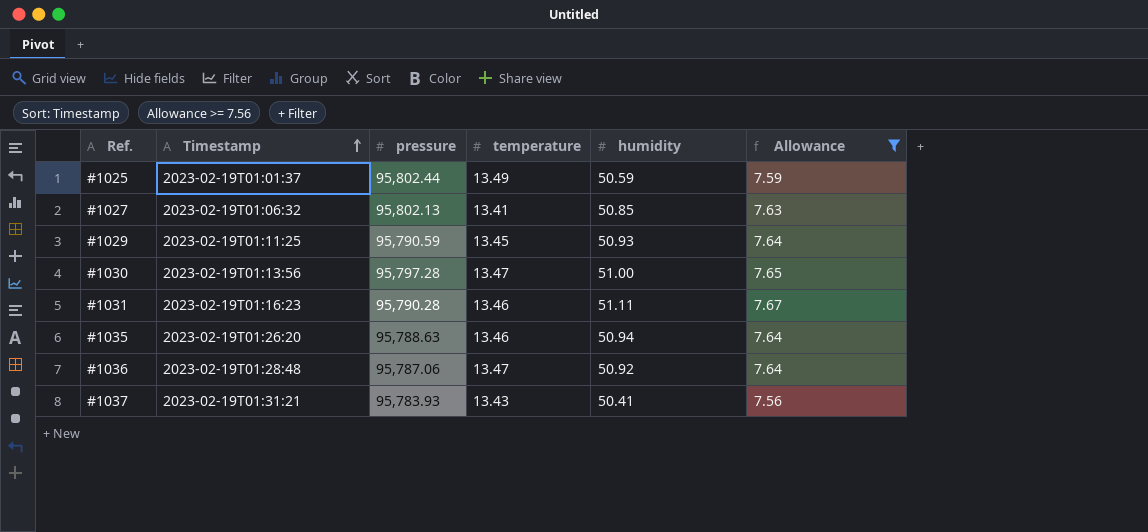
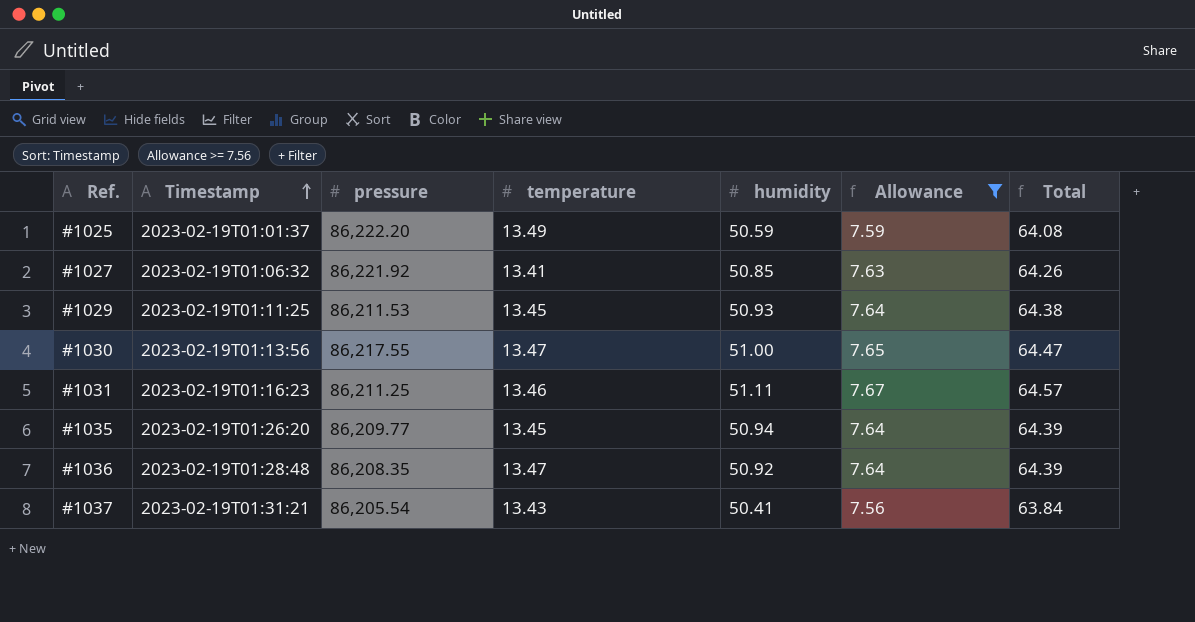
column Total | formula: none -> [temperature] + [humidity]
#1025 | pressure: 95,802.44 -> 86,222.20
#1027 | pressure: 95,802.13 -> 86,221.92
#1029 | pressure: 95,790.59 -> 86,211.53
#1030 | pressure: 95,797.28 -> 86,217.55
#1031 | pressure: 95,790.28 -> 86,211.25
#1035 | pressure: 95,788.63 -> 86,209.77
#1035 | temperature: 13.46 -> 13.45
#1036 | pressure: 95,787.06 -> 86,208.35
#1037 | pressure: 95,783.93 -> 86,205.54

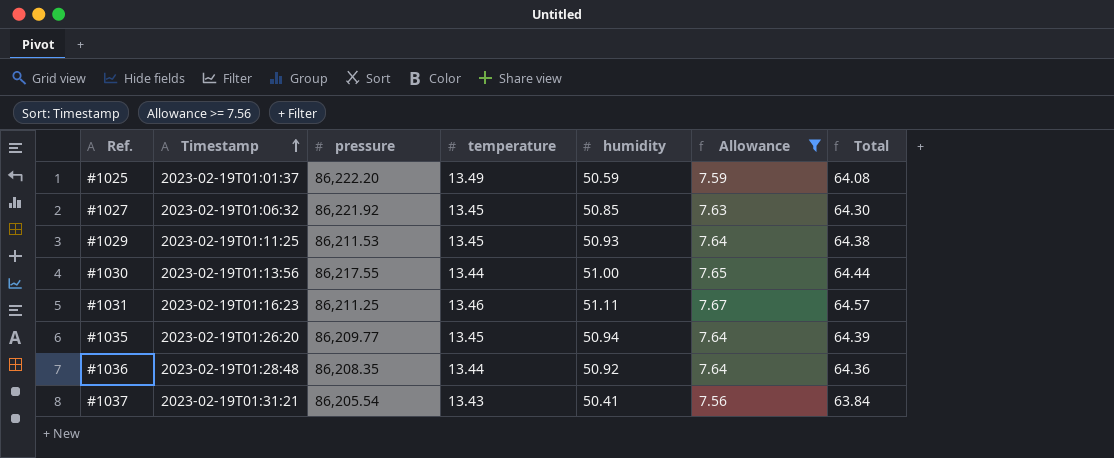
#1027 | temperature: 13.41 -> 13.45
#1027 | Total: 64.26 -> 64.30
#1030 | temperature: 13.47 -> 13.44
#1030 | Total: 64.47 -> 64.44
#1036 | temperature: 13.47 -> 13.44
#1036 | Total: 64.39 -> 64.36

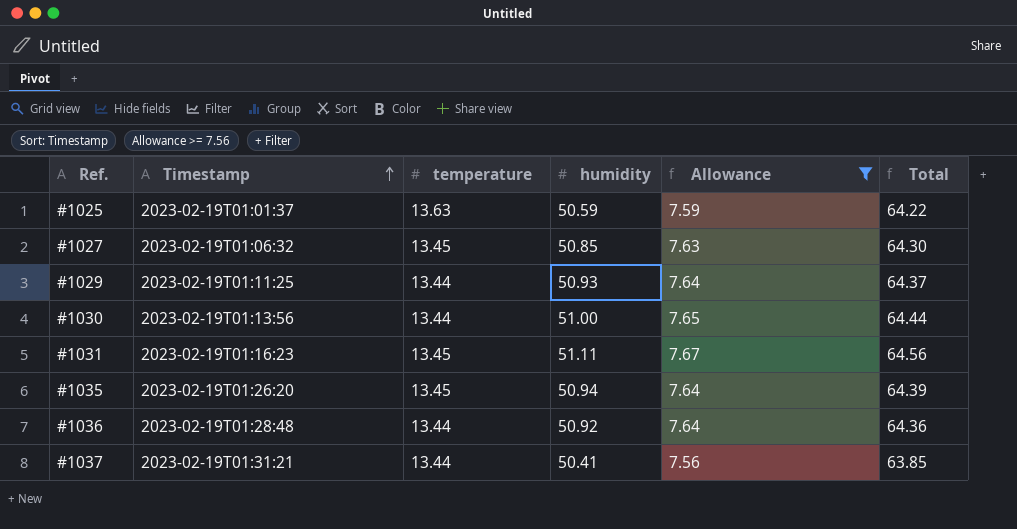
column pressure | position: 3 -> none
#1025 | temperature: 13.49 -> 13.63
#1025 | Total: 64.08 -> 64.22
#1029 | temperature: 13.45 -> 13.44
#1029 | Total: 64.38 -> 64.37
#1031 | temperature: 13.46 -> 13.45
#1031 | Total: 64.57 -> 64.56
#1037 | temperature: 13.43 -> 13.44
#1037 | Total: 63.84 -> 63.85

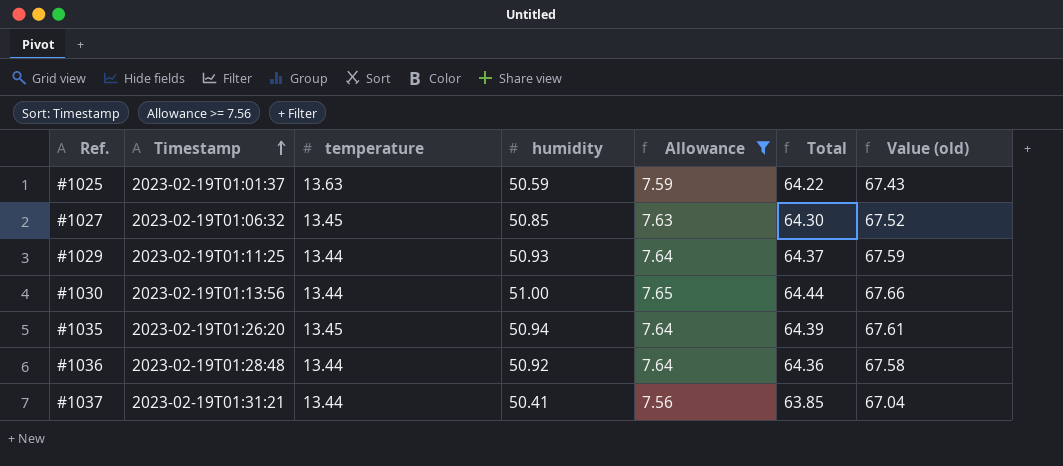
column Value (old) | formula: none -> [Total] * 1.05
row #1031: 2023-02-19T01:16:23 | 13.45 | 51.11 | 7.67 | 64.56 -> none

